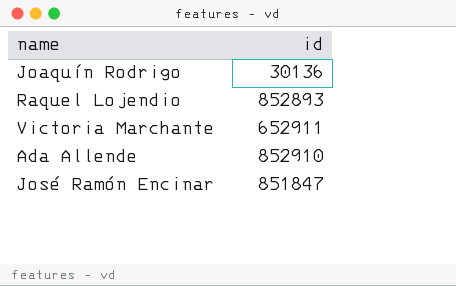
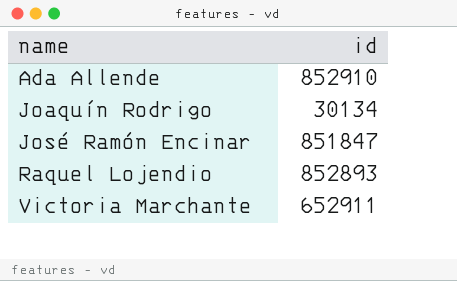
row order: none -> name ascending
Joaquín Rodrigo | id: 30136 -> 30134

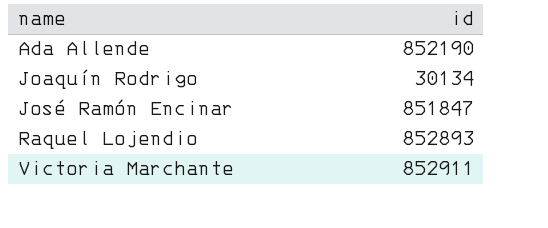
Ada Allende | id: 852910 -> 852190
Victoria Marchante | id: 652911 -> 852911

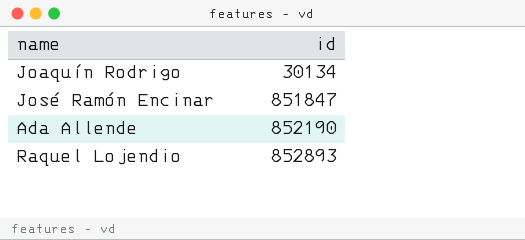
row order: name ascending -> id ascending
row Victoria Marchante: 852911 -> none

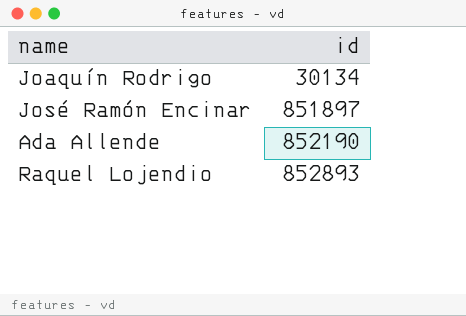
José Ramón Encinar | id: 851847 -> 851897

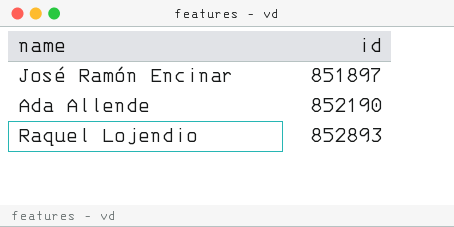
row Joaquín Rodrigo: 30134 -> none

